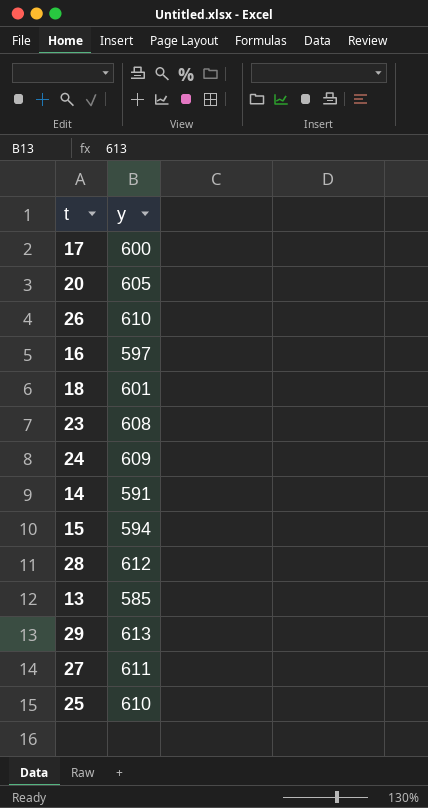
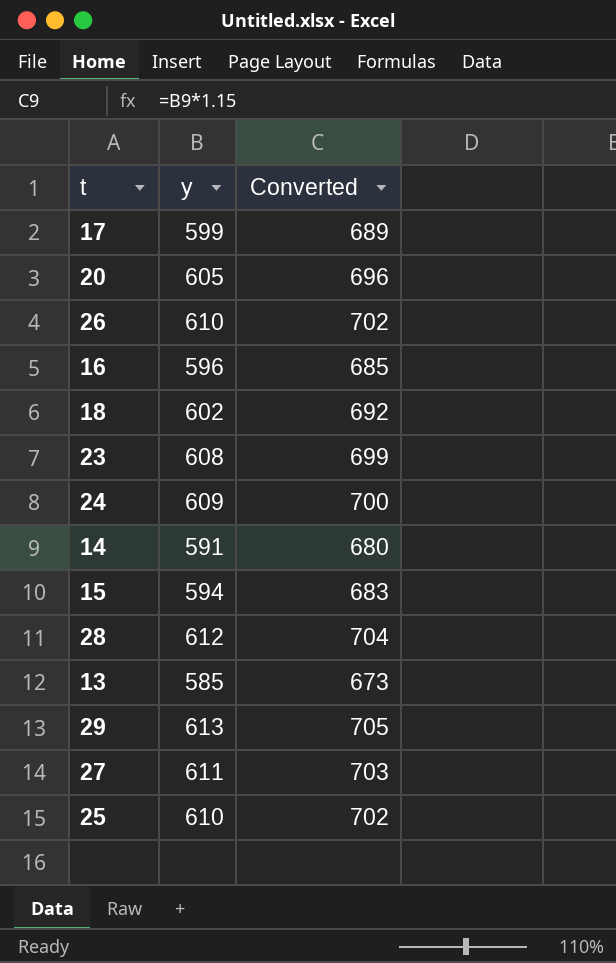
column Converted | formula: none -> [y] * 1.15
17 | y: 600 -> 599
16 | y: 597 -> 596
18 | y: 601 -> 602

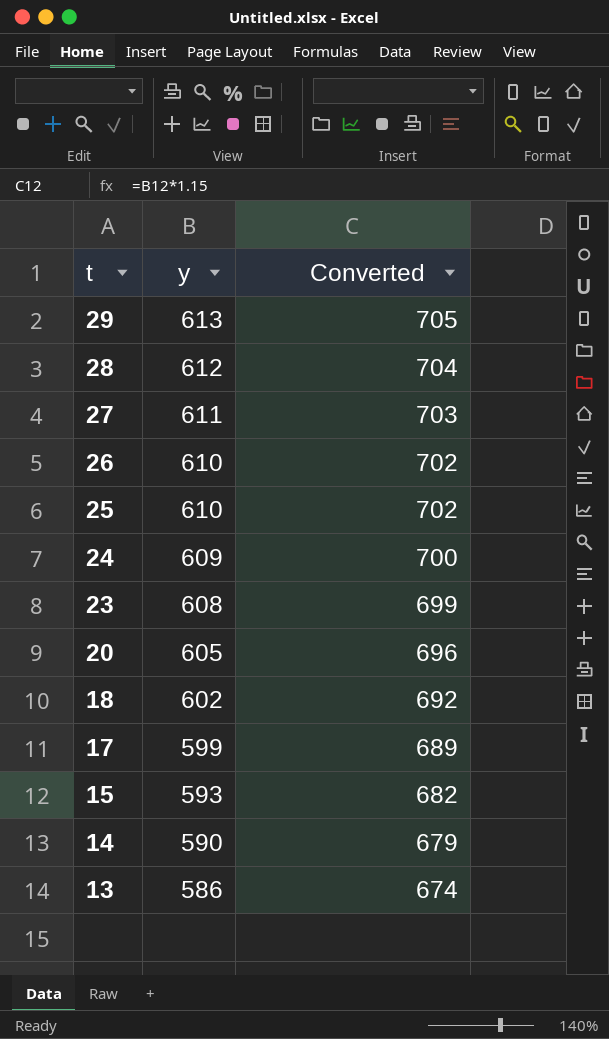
row order: none -> t descending
row 16: 596 | 685 -> none
15 | y: 594 -> 593
15 | Converted: 683 -> 682
14 | y: 591 -> 590
14 | Converted: 680 -> 679
13 | y: 585 -> 586
13 | Converted: 673 -> 674

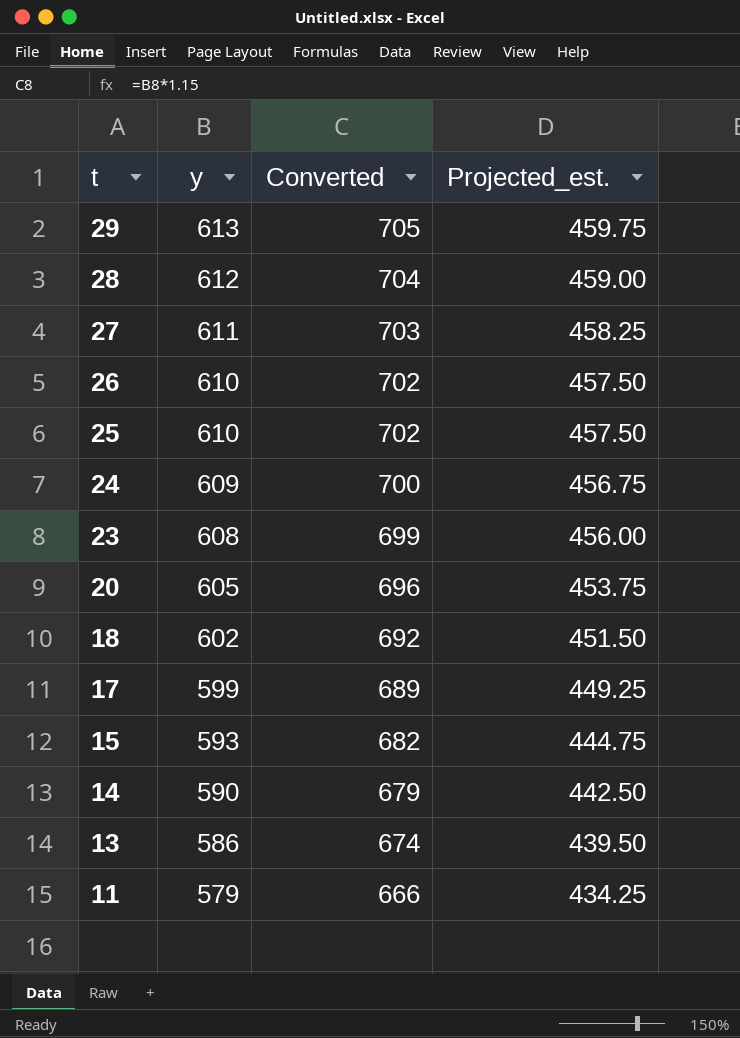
column Projected_est. | formula: none -> [y] * 0.75
row 11: none -> 579 | 666 | 434.25

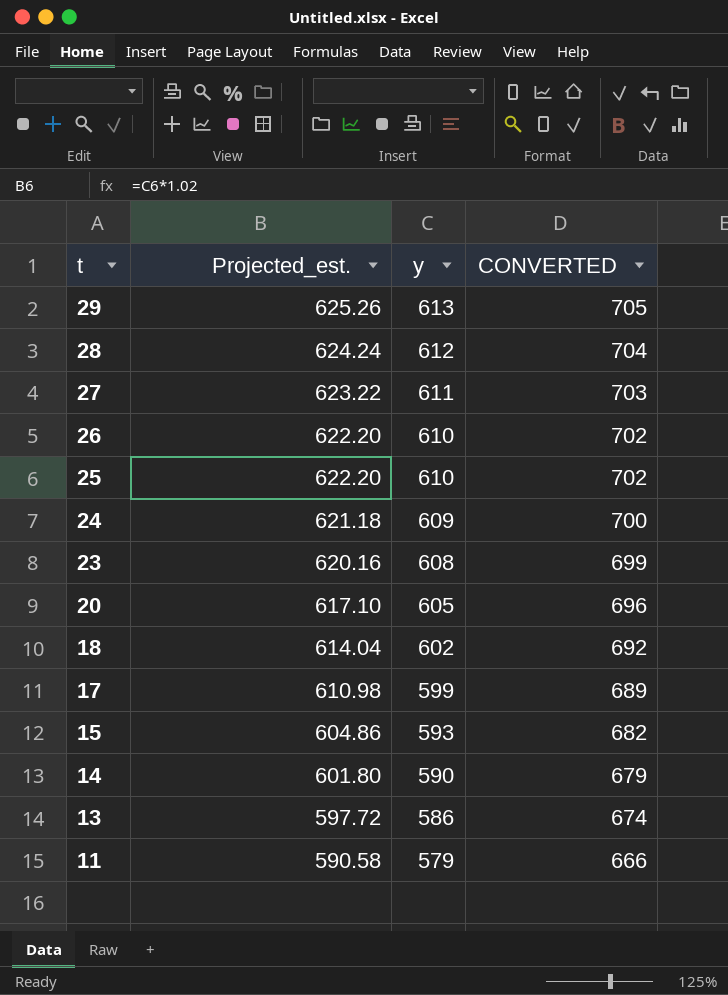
column Projected_est. | formula: [y] * 0.75 -> [y] * 1.02
column Projected_est. | position: 4 -> 2
column name: Converted -> CONVERTED

